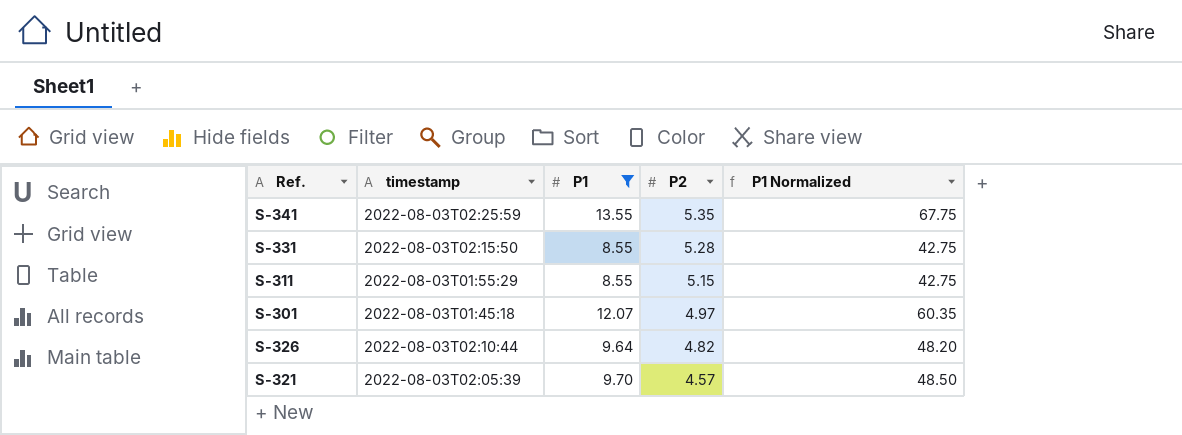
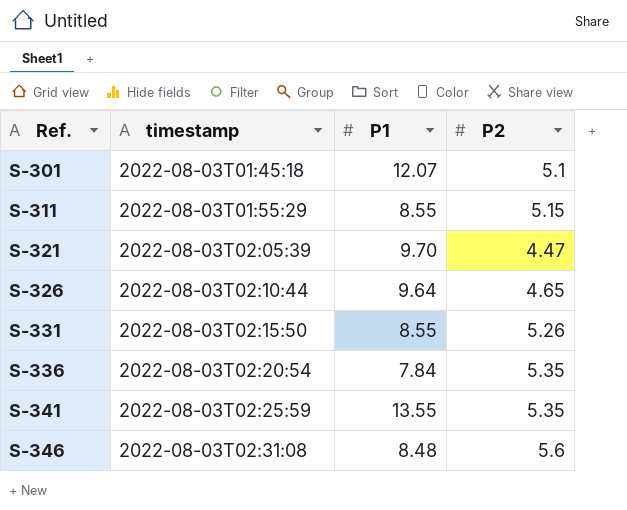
filter: P1 >= 8.55 -> none
row order: P2 descending -> Ref. ascending
column P1 Normalized | formula: [P1] * 5 -> none
S-301 | P2: 4.97 -> 5.1
S-321 | P2: 4.57 -> 4.47
S-326 | P2: 4.82 -> 4.65
S-331 | P2: 5.28 -> 5.26

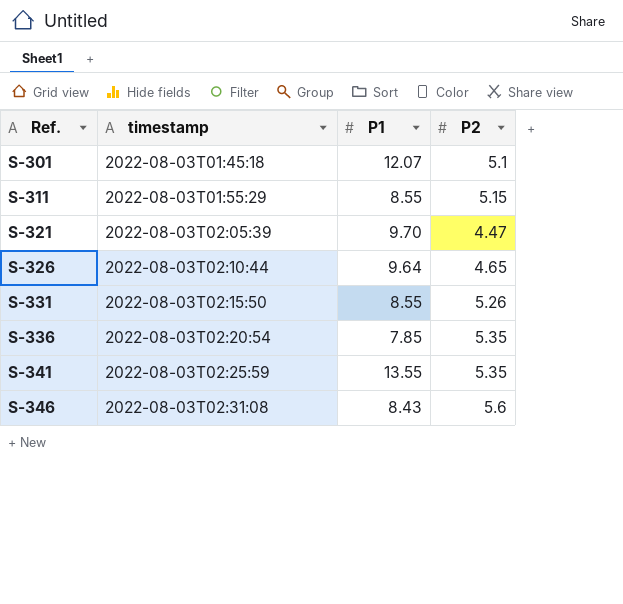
S-336 | P1: 7.84 -> 7.85
S-346 | P1: 8.48 -> 8.43

